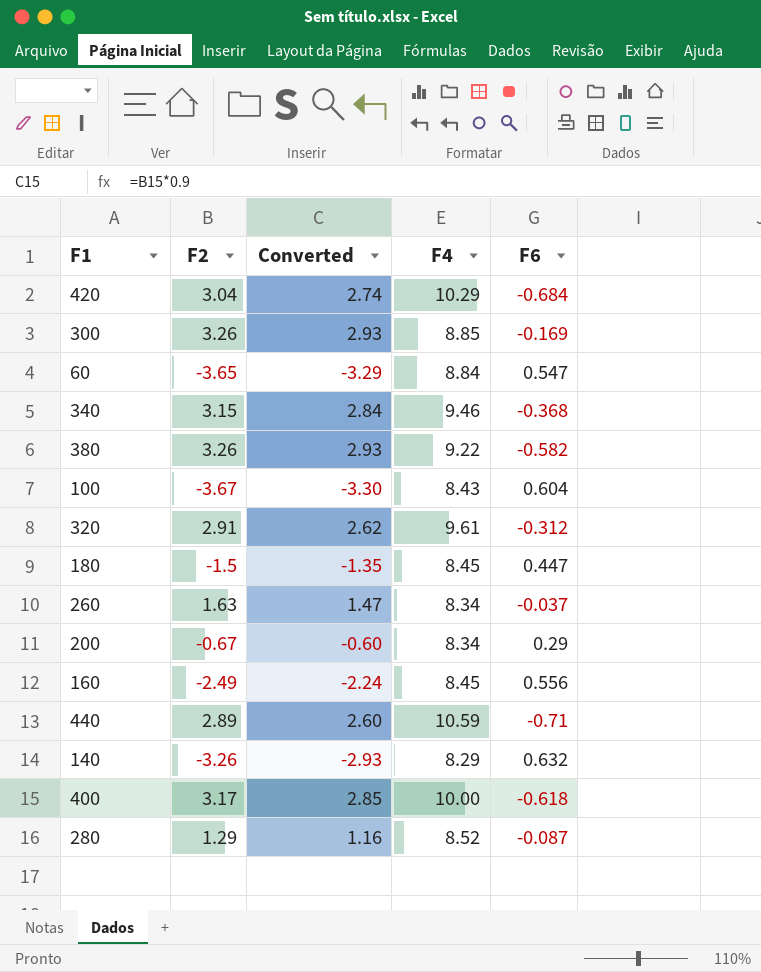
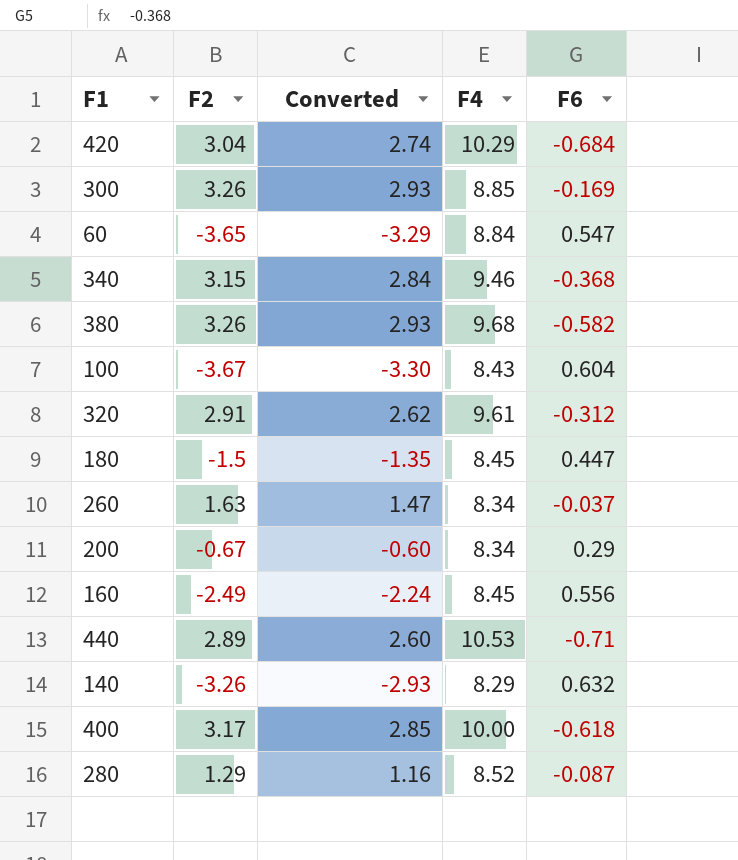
380 | F4: 9.22 -> 9.68
440 | F4: 10.59 -> 10.53

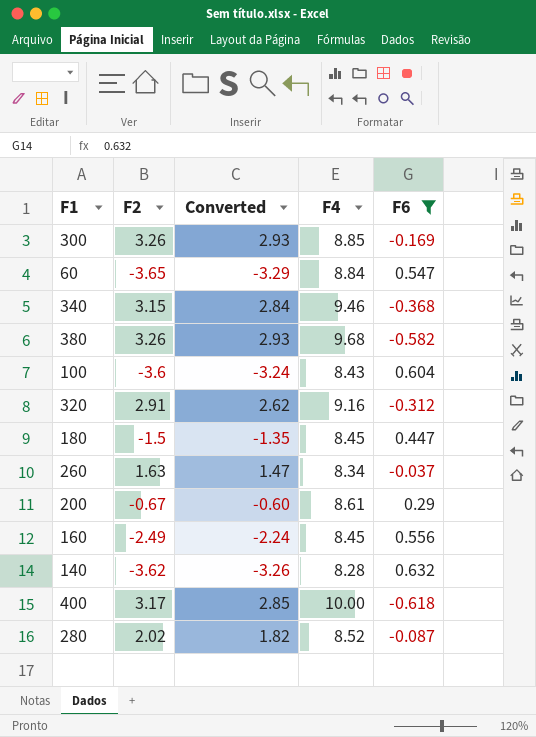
filter: none -> F6 >= -0.618
100 | F2: -3.67 -> -3.6
100 | Converted: -3.30 -> -3.24
320 | F4: 9.61 -> 9.16
200 | F4: 8.34 -> 8.61
140 | F2: -3.26 -> -3.62
140 | Converted: -2.93 -> -3.26
140 | F4: 8.29 -> 8.28
280 | F2: 1.29 -> 2.02
280 | Converted: 1.16 -> 1.82

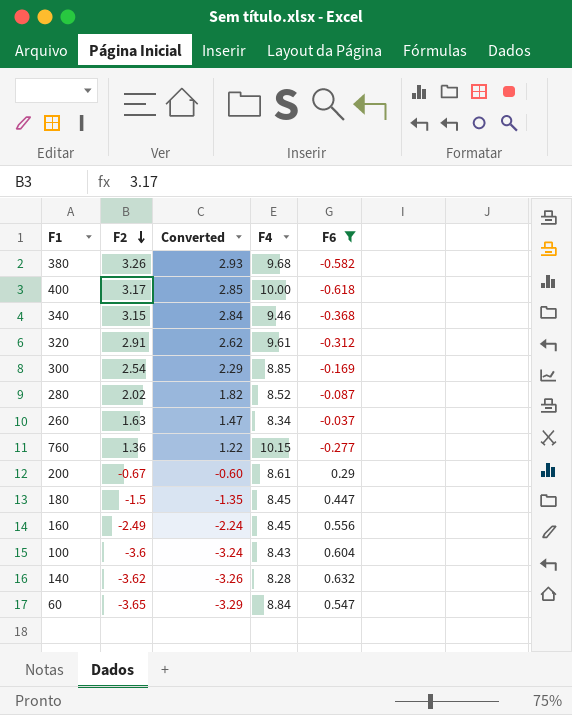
row order: none -> F2 descending
320 | F4: 9.16 -> 9.61
300 | F2: 3.26 -> 2.54
300 | Converted: 2.93 -> 2.29
row 760: none -> 1.36 | 1.22 | 10.15 | -0.277

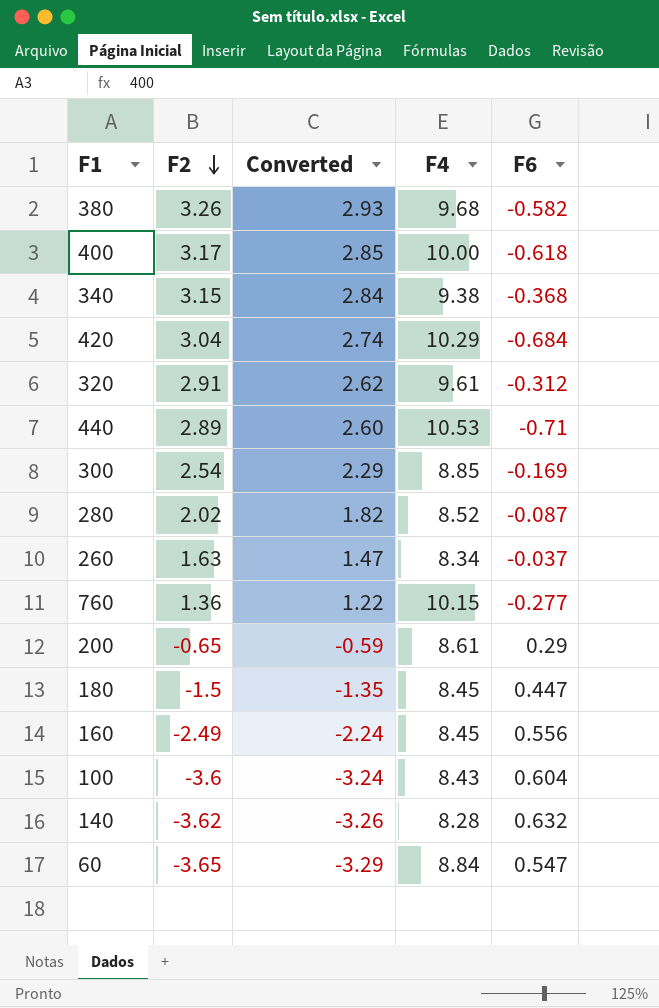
filter: F6 >= -0.618 -> none
340 | F4: 9.46 -> 9.38
200 | F2: -0.67 -> -0.65
200 | Converted: -0.60 -> -0.59

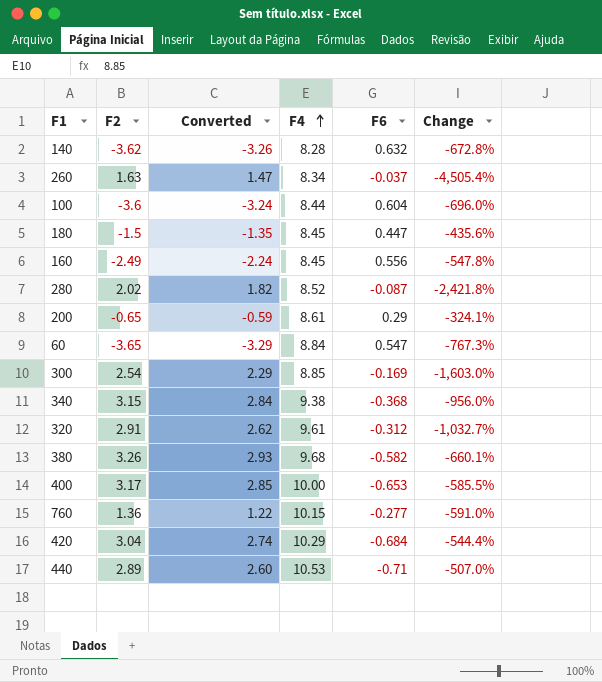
row order: F2 descending -> F4 ascending
column Change | formula: none -> ([F2] - [F6]) / [F6]
100 | F4: 8.43 -> 8.44
400 | F6: -0.618 -> -0.653

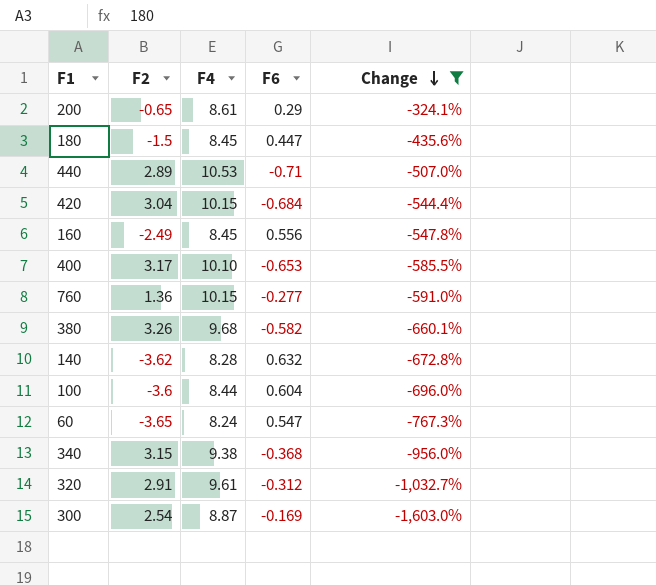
filter: none -> Change >= -1,603.0%
row order: F4 ascending -> Change descending
column Converted | formula: [F2] * 0.9 -> none
420 | F4: 10.29 -> 10.15
400 | F4: 10.00 -> 10.10
60 | F4: 8.84 -> 8.24
300 | F4: 8.85 -> 8.87

